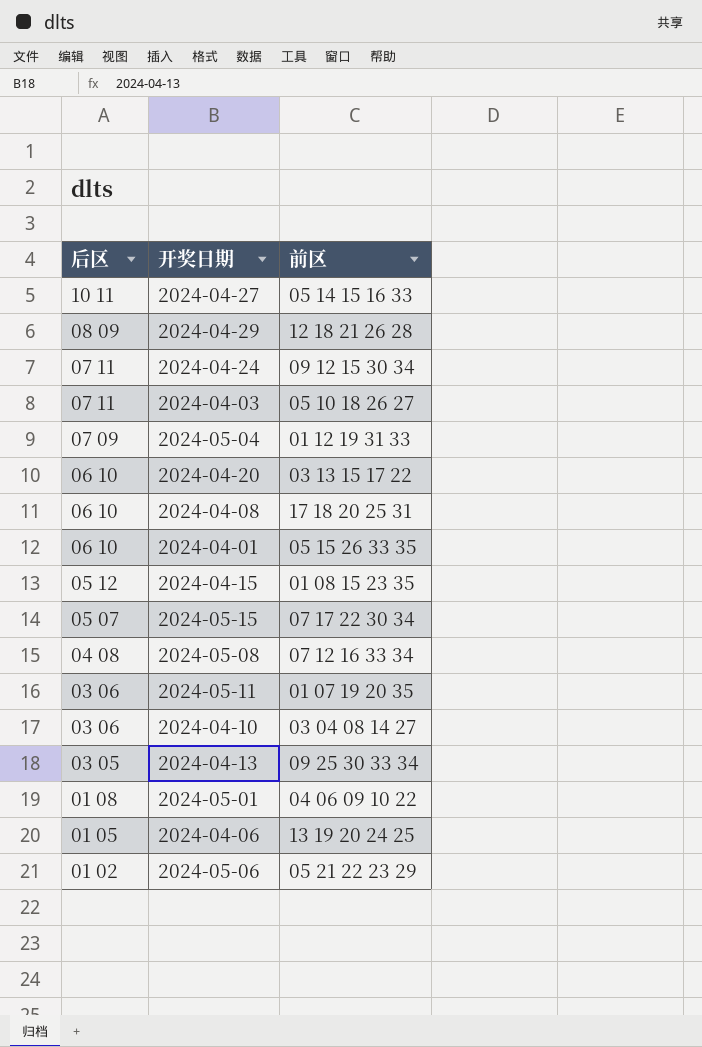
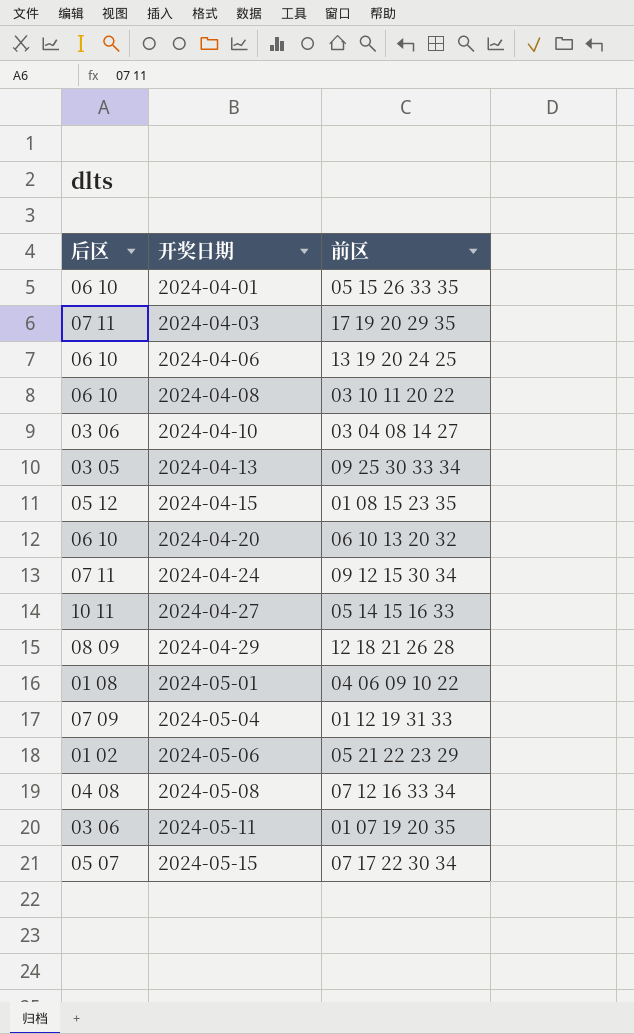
row order: 后区 descending -> 开奖日期 ascending
2024-04-03 | 前区: 05 10 18 26 27 -> 17 19 20 29 35
2024-04-06 | 后区: 01 05 -> 06 10
2024-04-08 | 前区: 17 18 20 25 31 -> 03 10 11 20 22
2024-04-20 | 前区: 03 13 15 17 22 -> 06 10 13 20 32

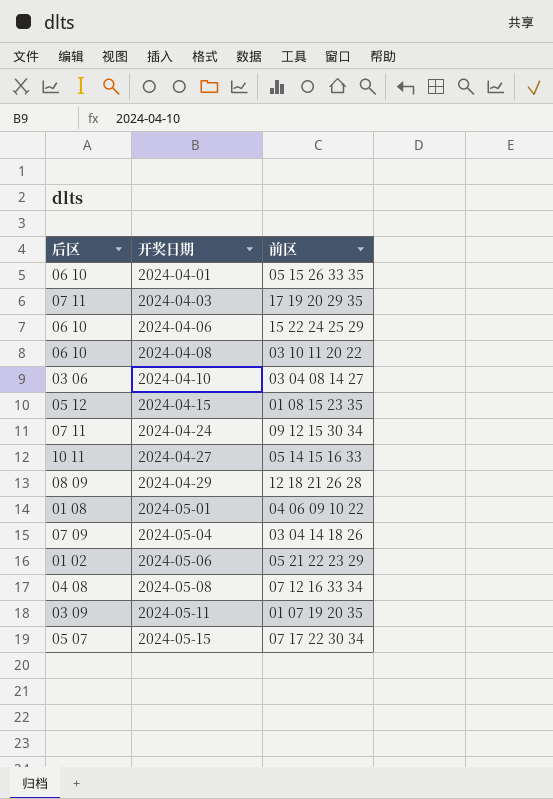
row 2024-04-13: 03 05 | 09 25 30 33 34 -> none
row 2024-04-20: 06 10 | 06 10 13 20 32 -> none
2024-04-06 | 前区: 13 19 20 24 25 -> 15 22 24 25 29
2024-05-04 | 前区: 01 12 19 31 33 -> 03 04 14 18 26
2024-05-11 | 后区: 03 06 -> 03 09

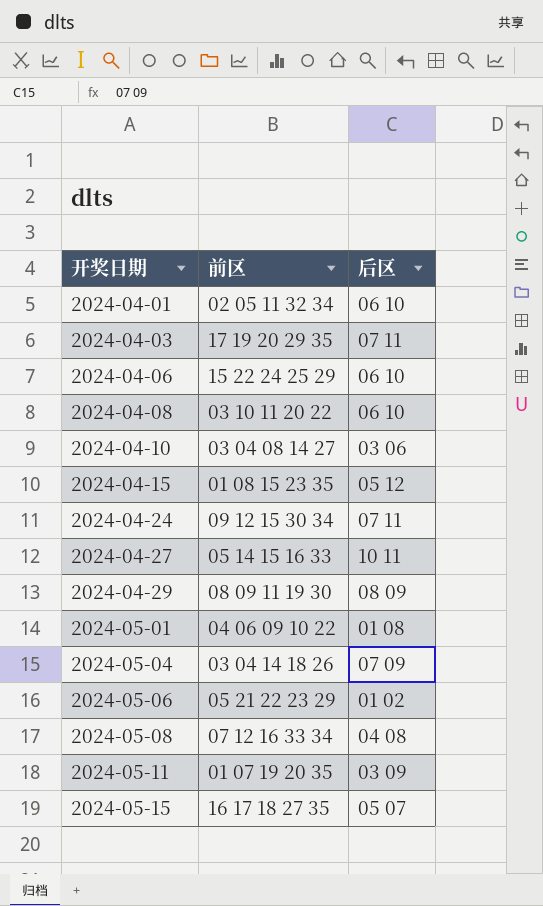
column 后区 | position: 1 -> 3
2024-04-01 | 前区: 05 15 26 33 35 -> 02 05 11 32 34
2024-04-29 | 前区: 12 18 21 26 28 -> 08 09 11 19 30
2024-05-15 | 前区: 07 17 22 30 34 -> 16 17 18 27 35

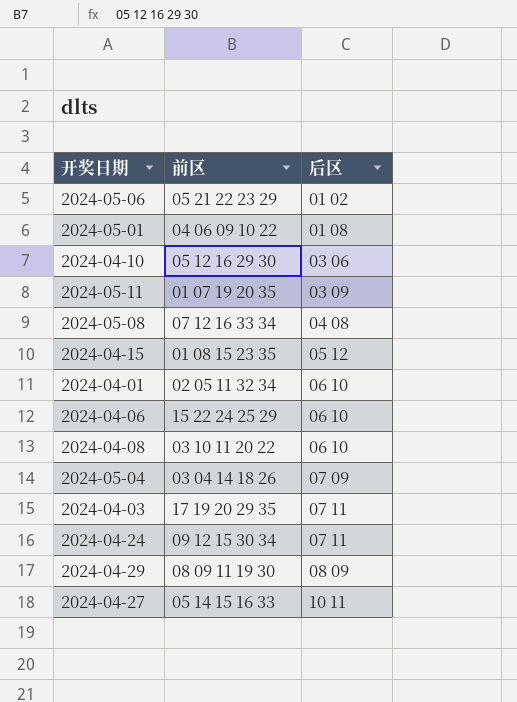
row order: 开奖日期 ascending -> 后区 ascending
row 2024-05-15: 16 17 18 27 35 | 05 07 -> none
2024-04-10 | 前区: 03 04 08 14 27 -> 05 12 16 29 30

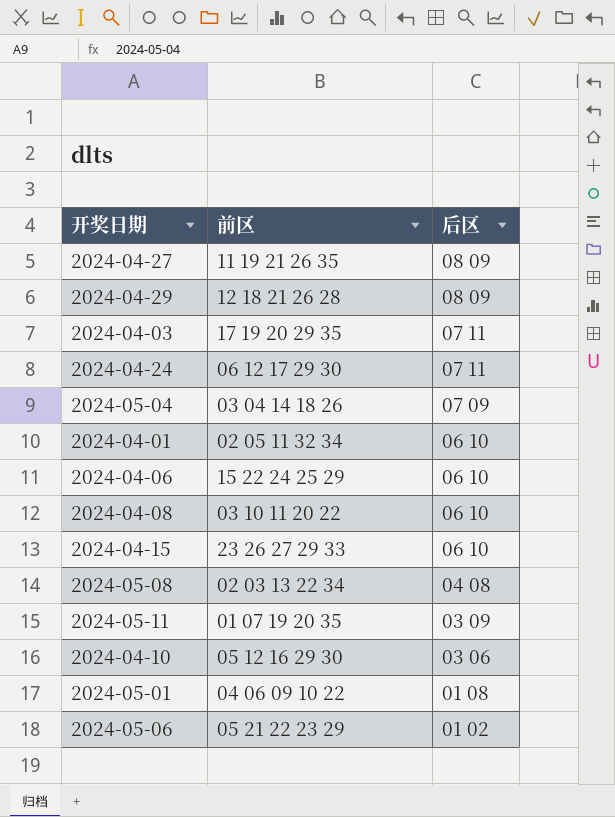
row order: 后区 ascending -> 后区 descending
2024-04-27 | 前区: 05 14 15 16 33 -> 11 19 21 26 35
2024-04-27 | 后区: 10 11 -> 08 09
2024-04-29 | 前区: 08 09 11 19 30 -> 12 18 21 26 28
2024-04-24 | 前区: 09 12 15 30 34 -> 06 12 17 29 30
2024-04-15 | 前区: 01 08 15 23 35 -> 23 26 27 29 33
2024-04-15 | 后区: 05 12 -> 06 10
2024-05-08 | 前区: 07 12 16 33 34 -> 02 03 13 22 34

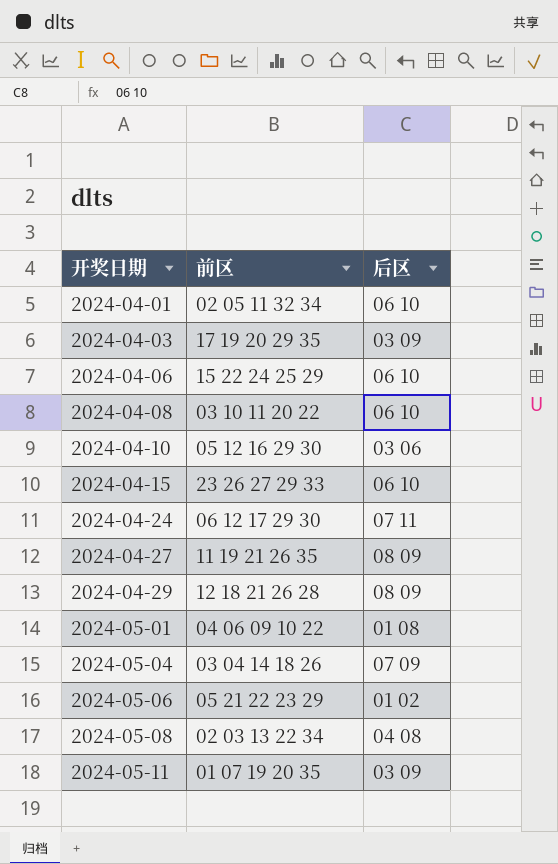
row order: 后区 descending -> 开奖日期 ascending
2024-04-03 | 后区: 07 11 -> 03 09

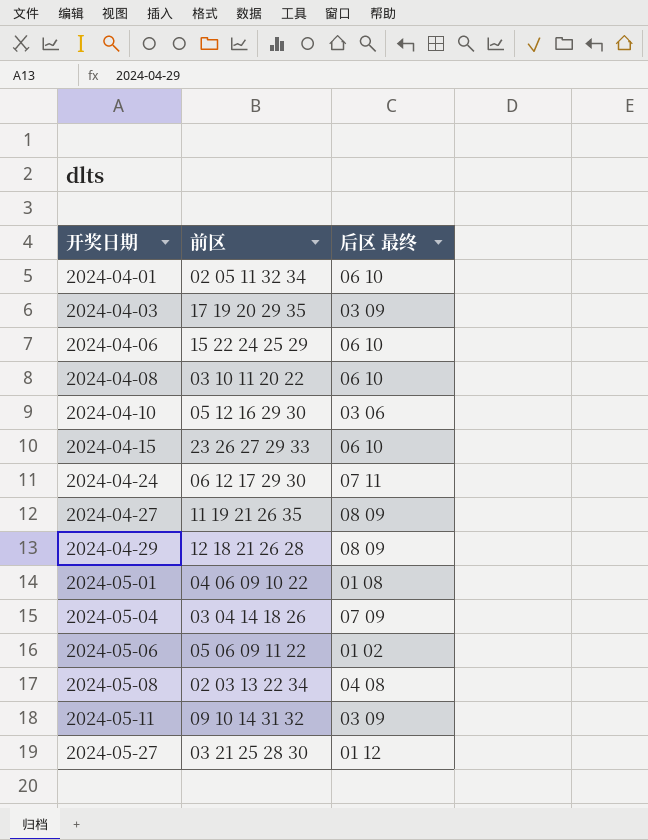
column name: 后区 -> 后区 最终
2024-05-06 | 前区: 05 21 22 23 29 -> 05 06 09 11 22
2024-05-11 | 前区: 01 07 19 20 35 -> 09 10 14 31 32
row 2024-05-27: none -> 03 21 25 28 30 | 01 12

